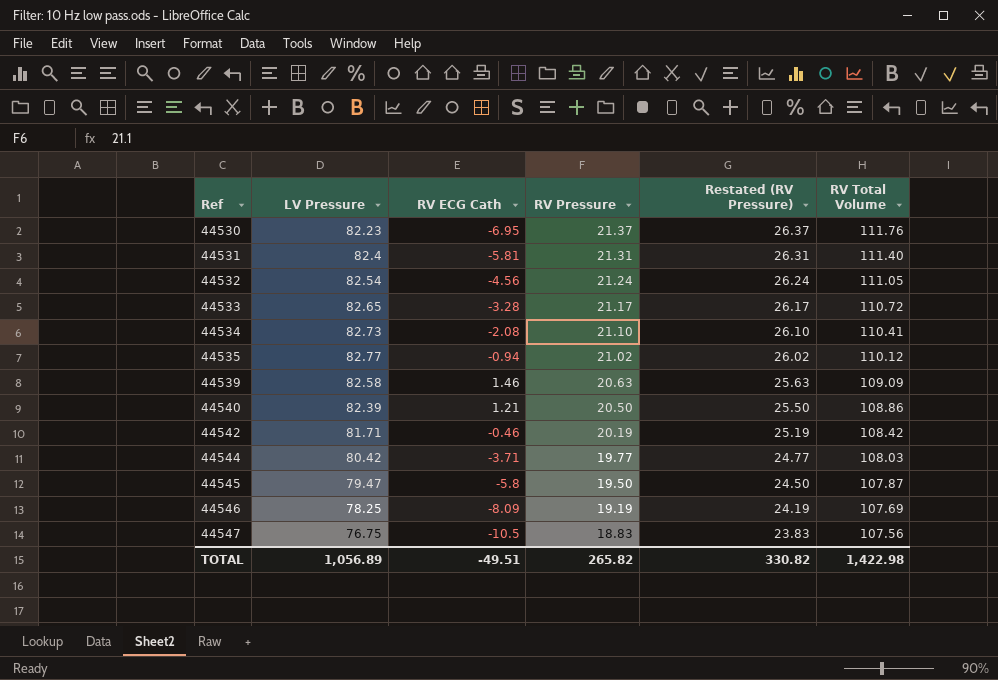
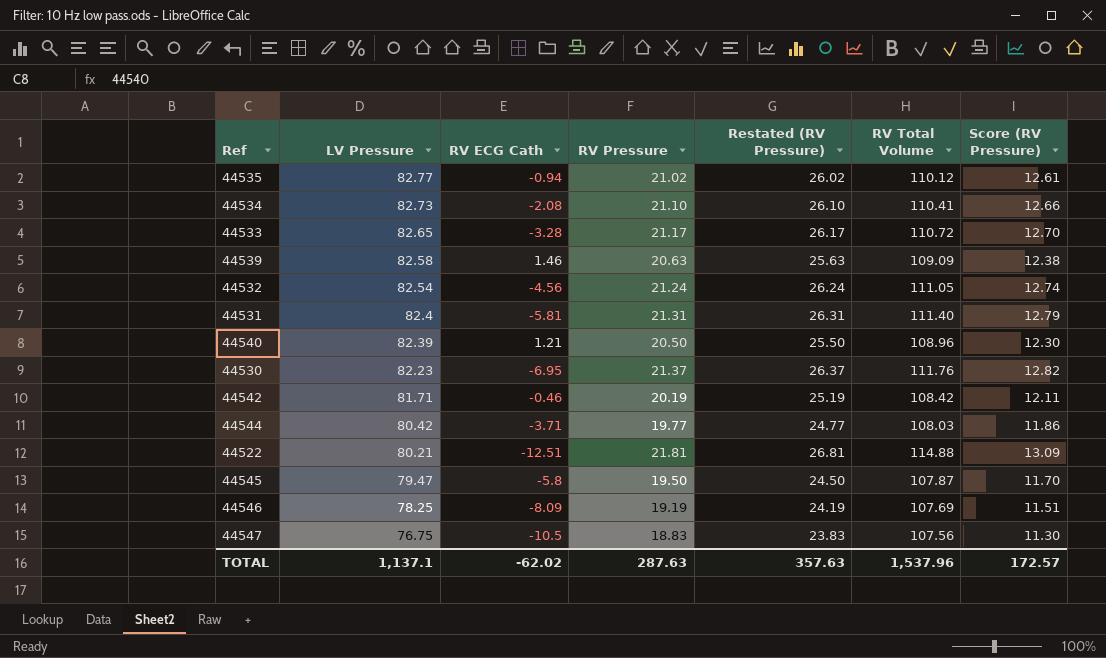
row order: Ref ascending -> LV Pressure descending
column Score (RV Pressure) | formula: none -> [RV Pressure] * 0.6
44540 | RV Total Volume: 108.86 -> 108.96
row 44522: none -> 80.21 | -12.51 | 21.81 | 26.81 | 114.88 | 13.09
TOTAL | LV Pressure: 1,056.89 -> 1,137.1
TOTAL | RV ECG Cath: -49.51 -> -62.02
TOTAL | RV Pressure: 265.82 -> 287.63
TOTAL | Restated (RV Pressure): 330.82 -> 357.63
TOTAL | RV Total Volume: 1,422.98 -> 1,537.96

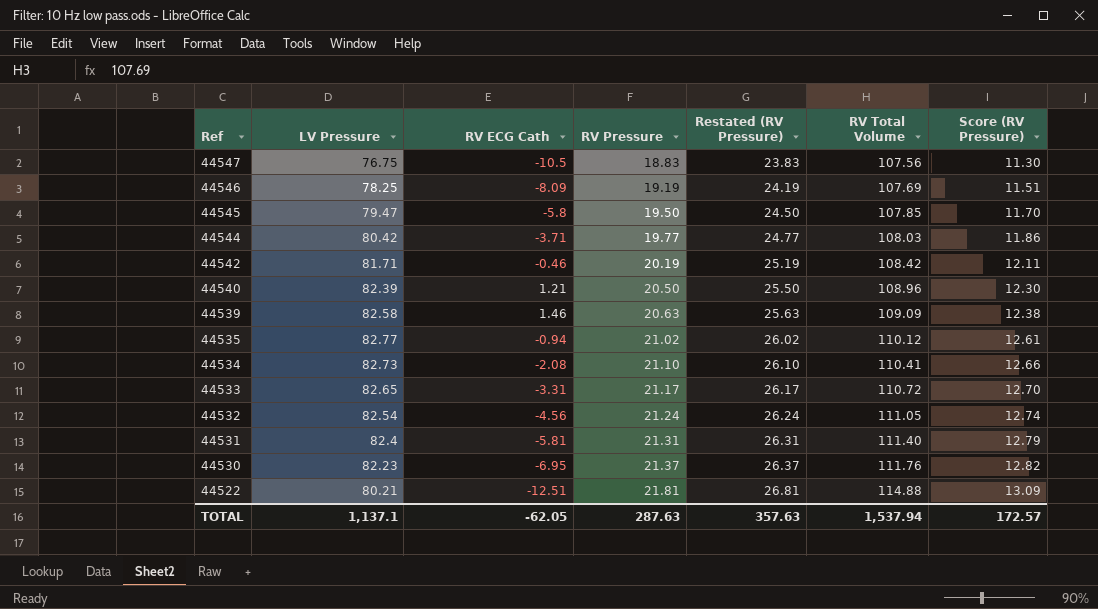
row order: LV Pressure descending -> Ref descending
44545 | RV Total Volume: 107.87 -> 107.85
44533 | RV ECG Cath: -3.28 -> -3.31
TOTAL | RV ECG Cath: -62.02 -> -62.05
TOTAL | RV Total Volume: 1,537.96 -> 1,537.94

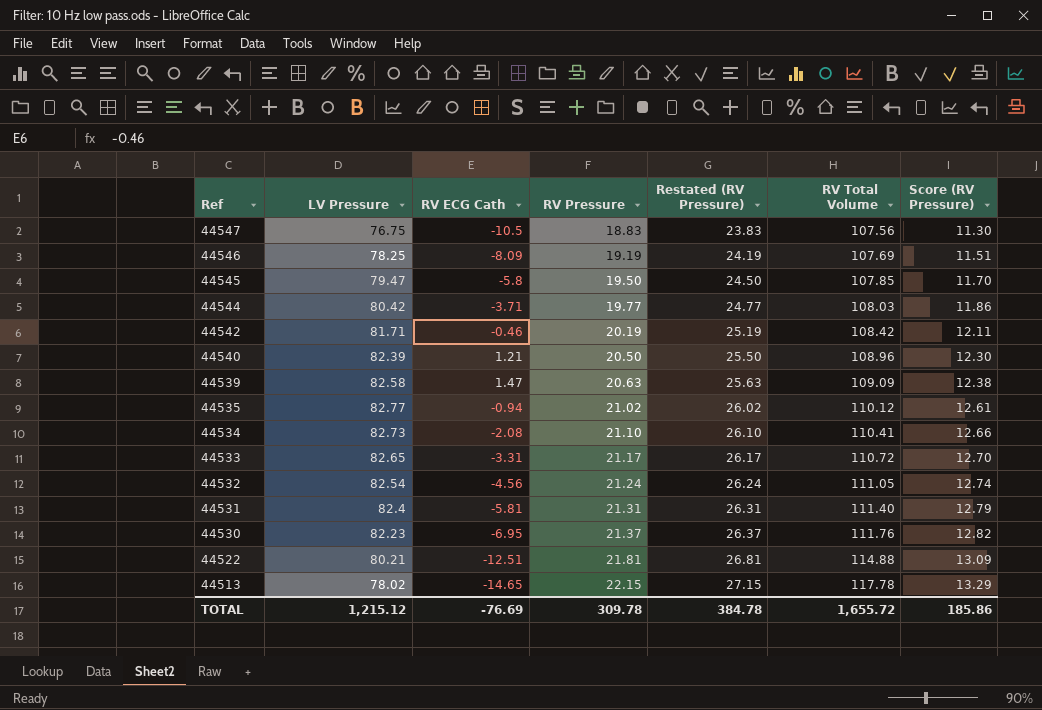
44539 | RV ECG Cath: 1.46 -> 1.47
row 44513: none -> 78.02 | -14.65 | 22.15 | 27.15 | 117.78 | 13.29
TOTAL | LV Pressure: 1,137.1 -> 1,215.12
TOTAL | RV ECG Cath: -62.05 -> -76.69
TOTAL | RV Pressure: 287.63 -> 309.78
TOTAL | Restated (RV Pressure): 357.63 -> 384.78
TOTAL | RV Total Volume: 1,537.94 -> 1,655.72
TOTAL | Score (RV Pressure): 172.57 -> 185.86

